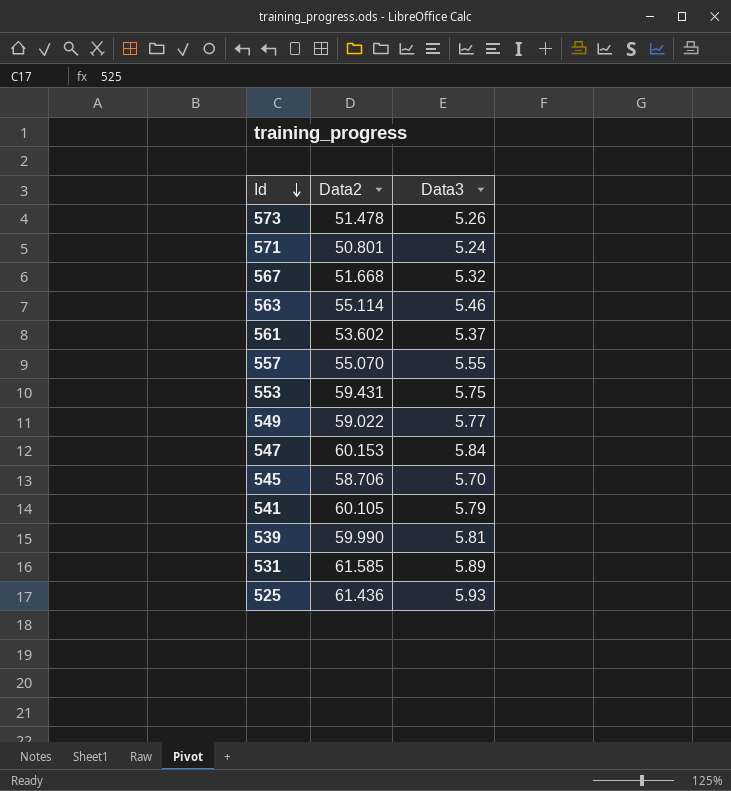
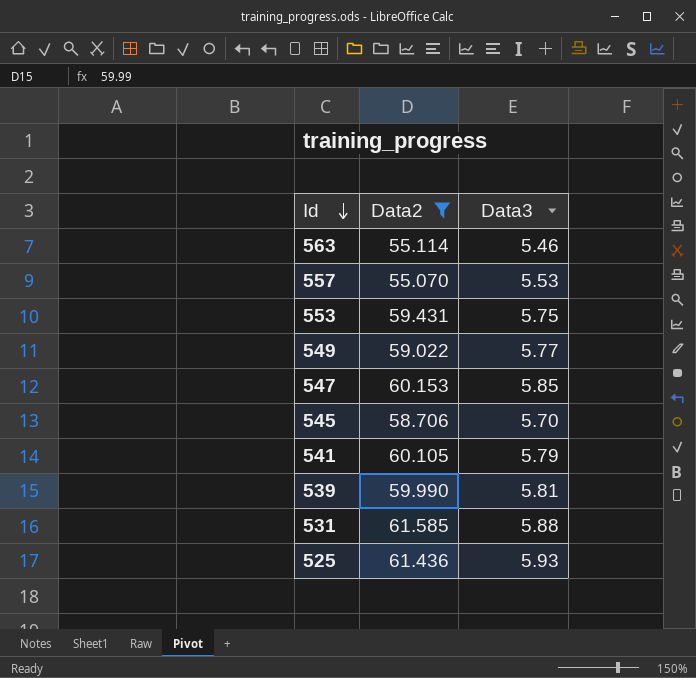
filter: none -> Data2 >= 55.070
557 | Data3: 5.55 -> 5.53
547 | Data3: 5.84 -> 5.85
531 | Data3: 5.89 -> 5.88

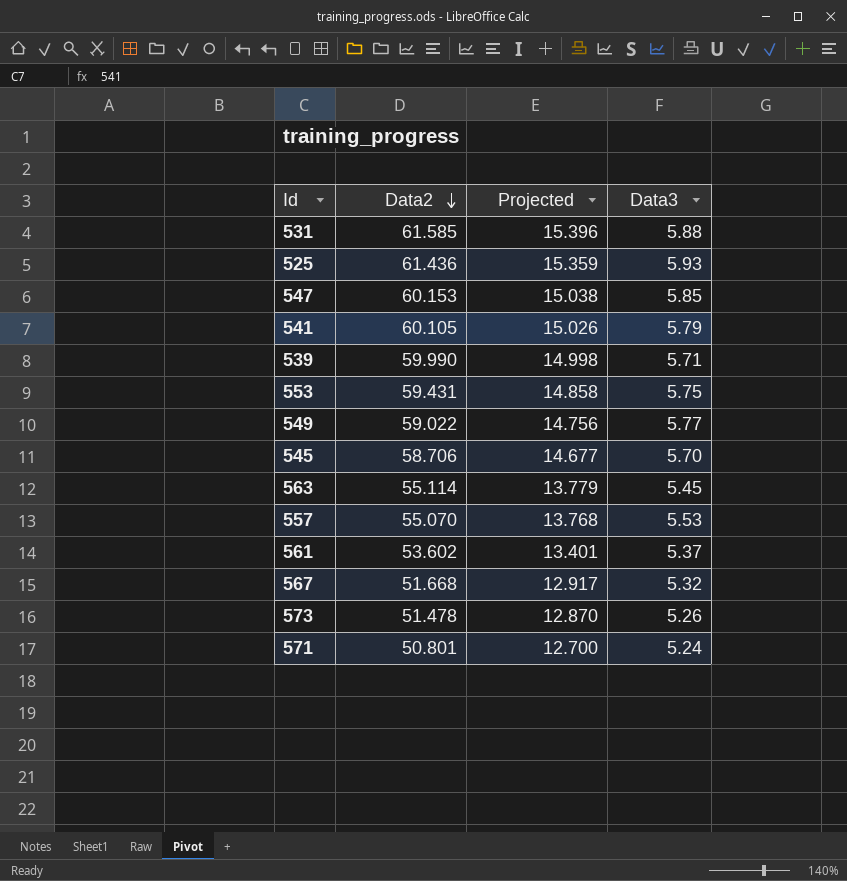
filter: Data2 >= 55.070 -> none
row order: Id descending -> Data2 descending
column Projected | formula: none -> [Data2] * 0.25
539 | Data3: 5.81 -> 5.71
563 | Data3: 5.46 -> 5.45

